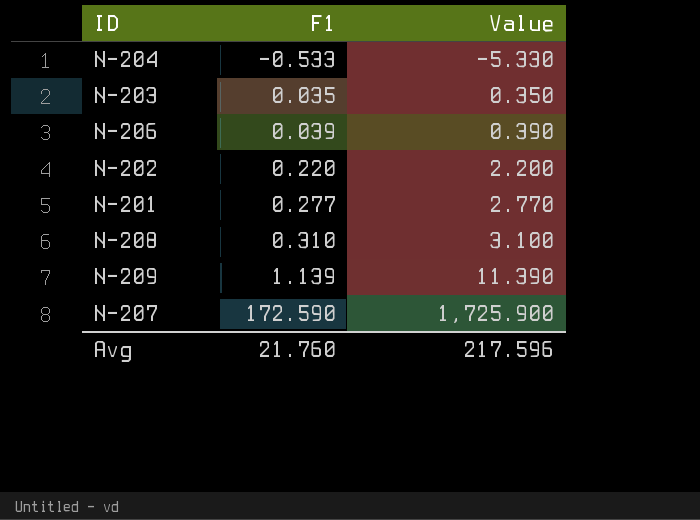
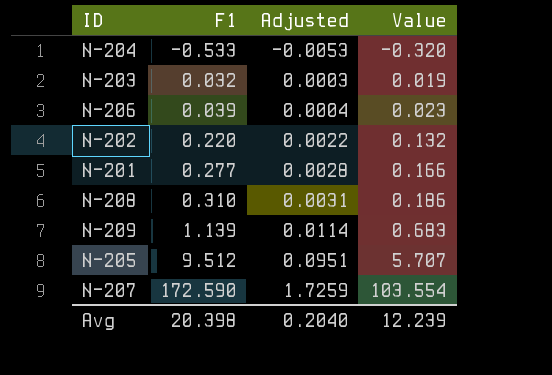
column Adjusted | formula: none -> [F1] * 0.01
column Value | formula: [F1] * 10 -> [F1] * 0.6
N-203 | F1: 0.035 -> 0.032
row N-205: none -> 9.512 | 0.0951 | 5.707
Avg | F1: 21.760 -> 20.398
Avg | Value: 217.596 -> 12.239

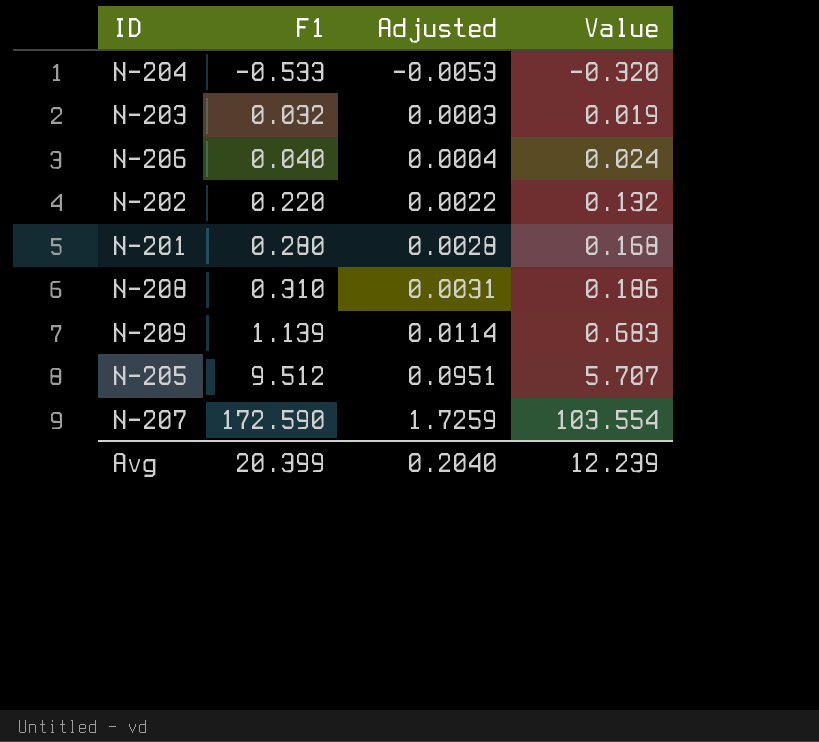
N-206 | F1: 0.039 -> 0.040
N-206 | Value: 0.023 -> 0.024
N-201 | F1: 0.277 -> 0.280
N-201 | Value: 0.166 -> 0.168
Avg | F1: 20.398 -> 20.399

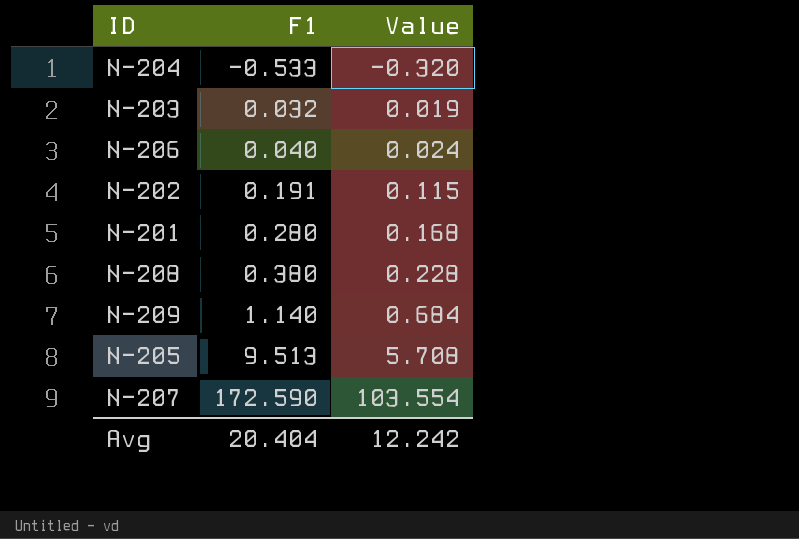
column Adjusted | formula: [F1] * 0.01 -> none
N-202 | F1: 0.220 -> 0.191
N-202 | Value: 0.132 -> 0.115
N-208 | F1: 0.310 -> 0.380
N-208 | Value: 0.186 -> 0.228
N-209 | F1: 1.139 -> 1.140
N-209 | Value: 0.683 -> 0.684
N-205 | F1: 9.512 -> 9.513
N-205 | Value: 5.707 -> 5.708
Avg | F1: 20.399 -> 20.404
Avg | Value: 12.239 -> 12.242

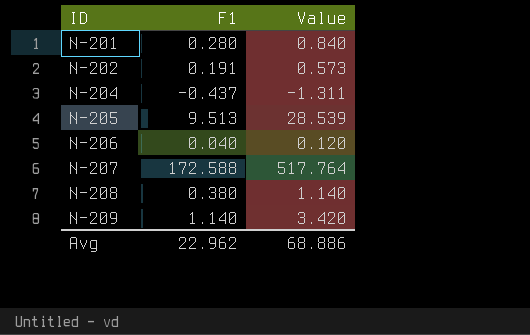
row order: F1 ascending -> ID ascending
column Value | formula: [F1] * 0.6 -> [F1] * 3
row N-203: 0.032 | 0.019 -> none
N-204 | F1: -0.533 -> -0.437
N-207 | F1: 172.590 -> 172.588
Avg | F1: 20.404 -> 22.962
Avg | Value: 12.242 -> 68.886

